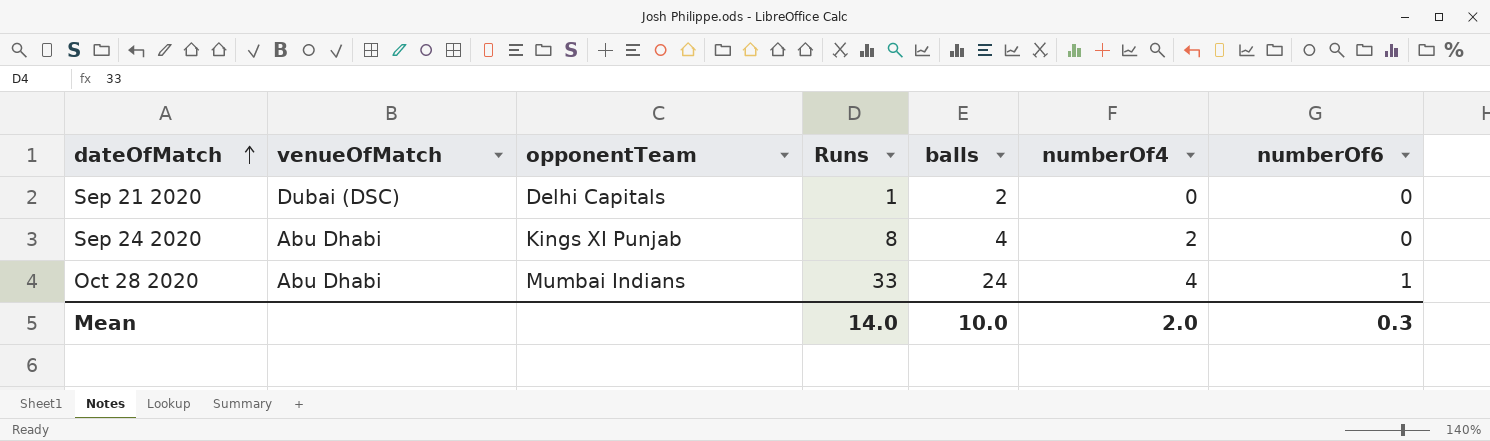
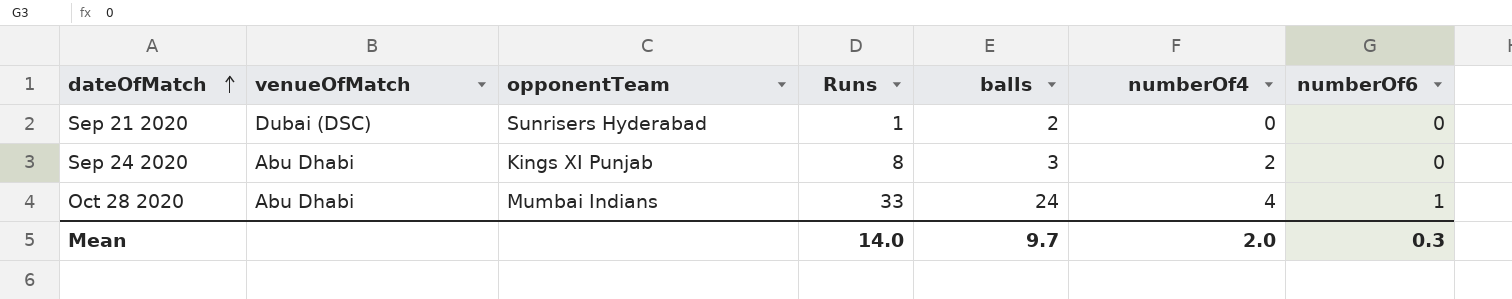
Sep 21 2020 | opponentTeam: Delhi Capitals -> Sunrisers Hyderabad
Sep 24 2020 | balls: 4 -> 3
Mean | balls: 10.0 -> 9.7

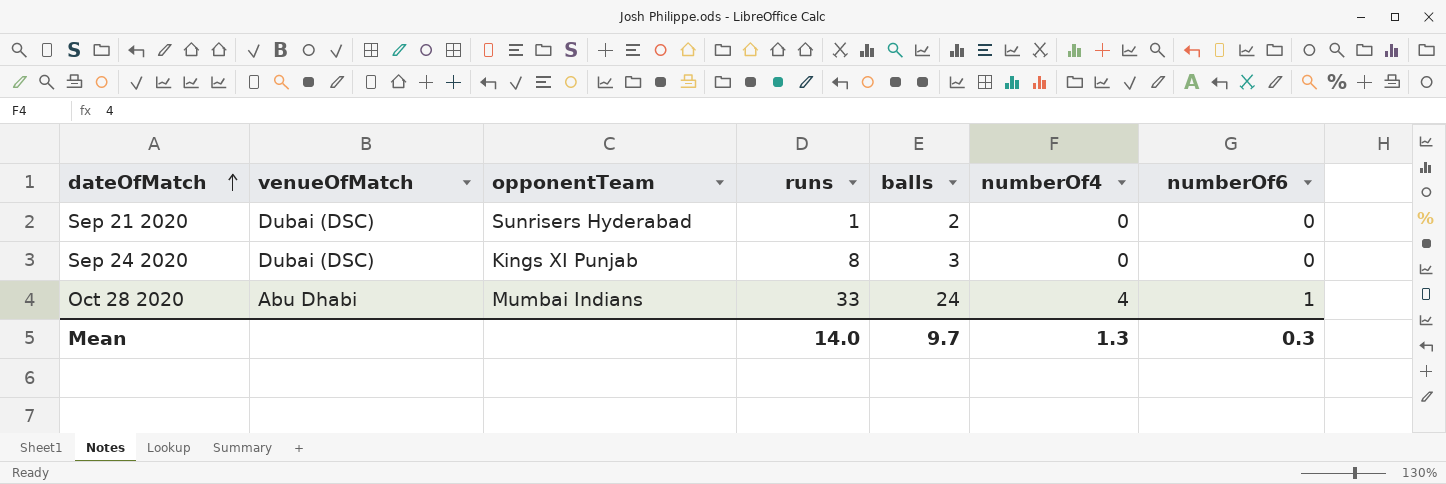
column name: Runs -> runs
Sep 24 2020 | venueOfMatch: Abu Dhabi -> Dubai (DSC)
Sep 24 2020 | numberOf4: 2 -> 0
Mean | numberOf4: 2.0 -> 1.3

